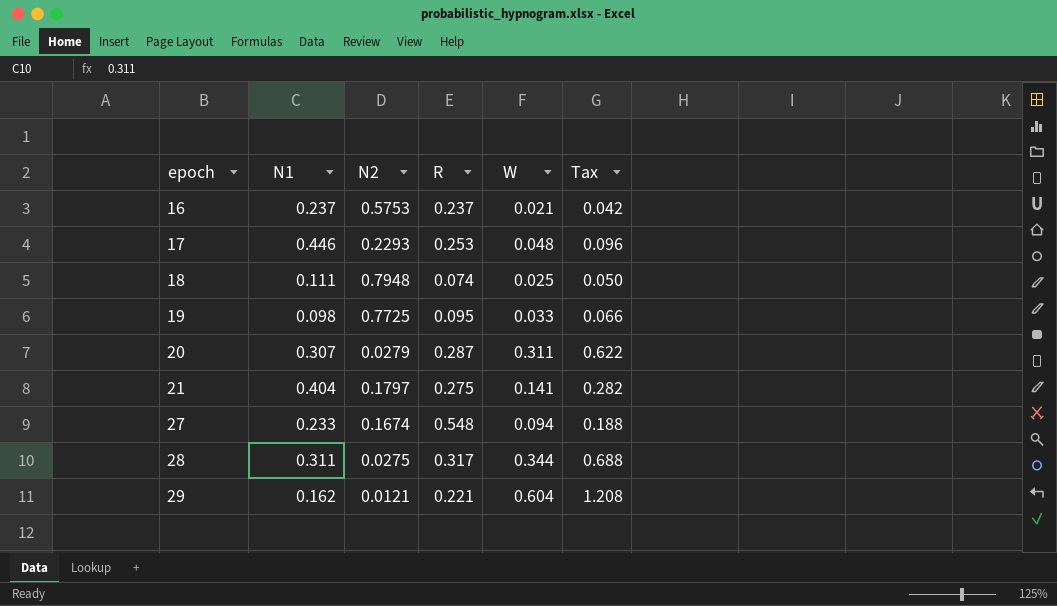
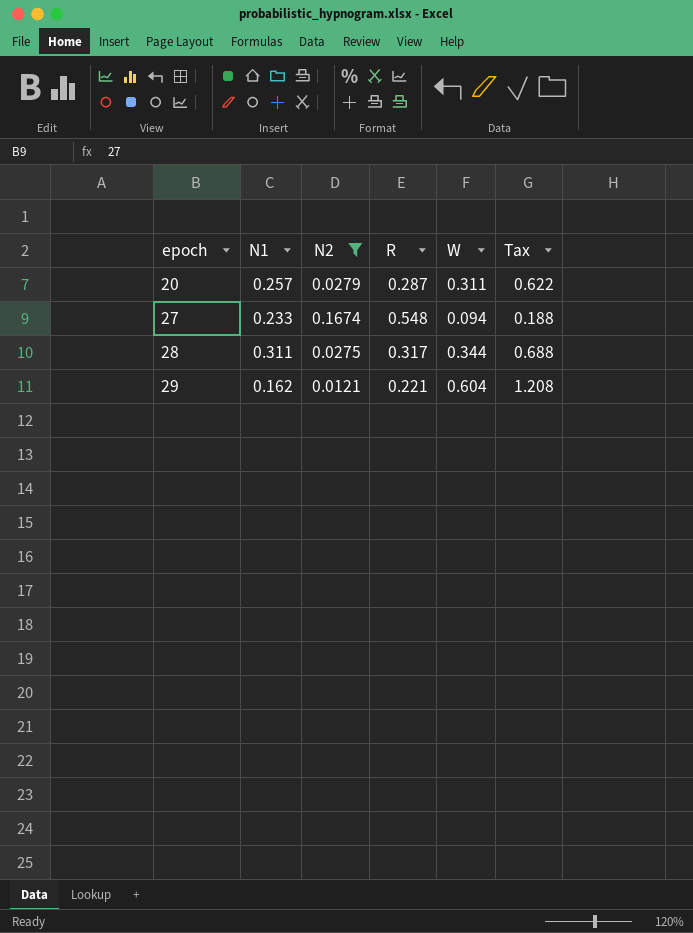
filter: none -> N2 <= 0.1674
20 | N1: 0.307 -> 0.257

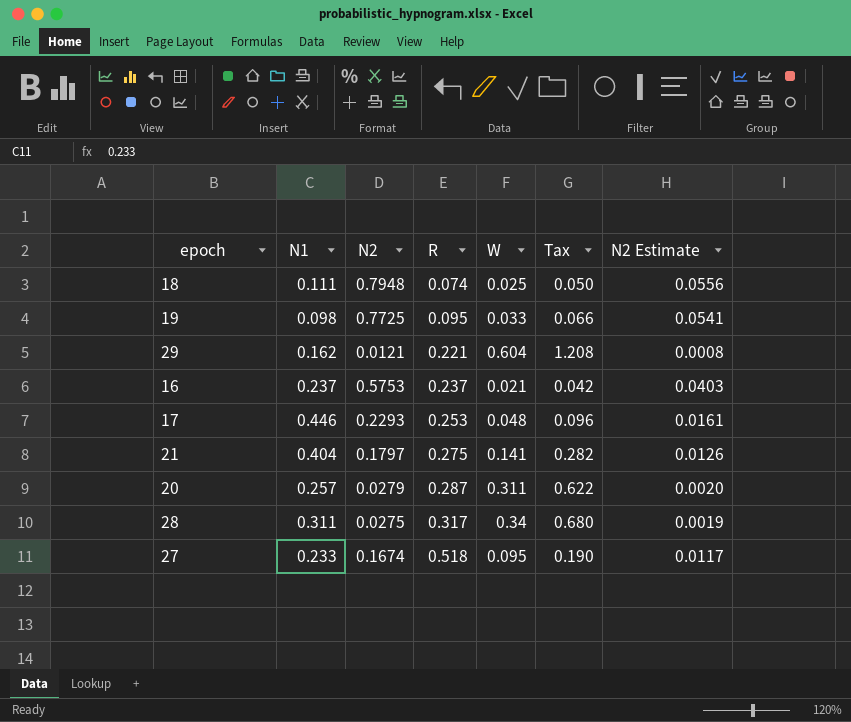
filter: N2 <= 0.1674 -> none
row order: epoch ascending -> R ascending
column N2 Estimate | formula: none -> [N2] * 0.07
28 | W: 0.344 -> 0.34
28 | Tax: 0.688 -> 0.680
27 | R: 0.548 -> 0.518
27 | W: 0.094 -> 0.095
27 | Tax: 0.188 -> 0.190

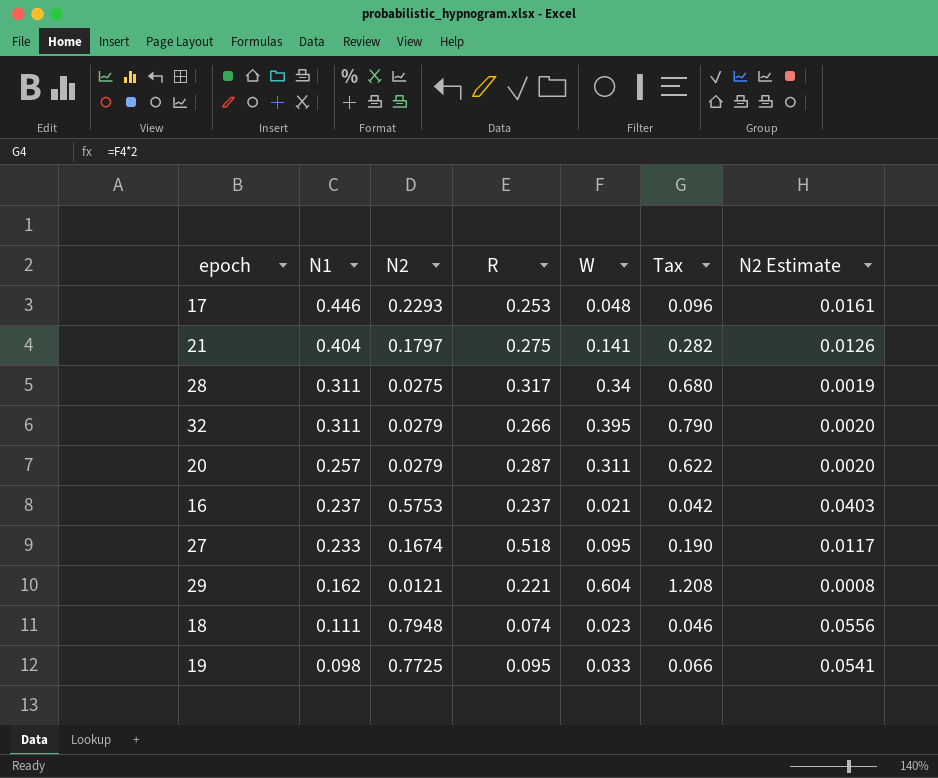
row order: R ascending -> N1 descending
row 32: none -> 0.311 | 0.0279 | 0.266 | 0.395 | 0.790 | 0.0020
18 | W: 0.025 -> 0.023
18 | Tax: 0.050 -> 0.046

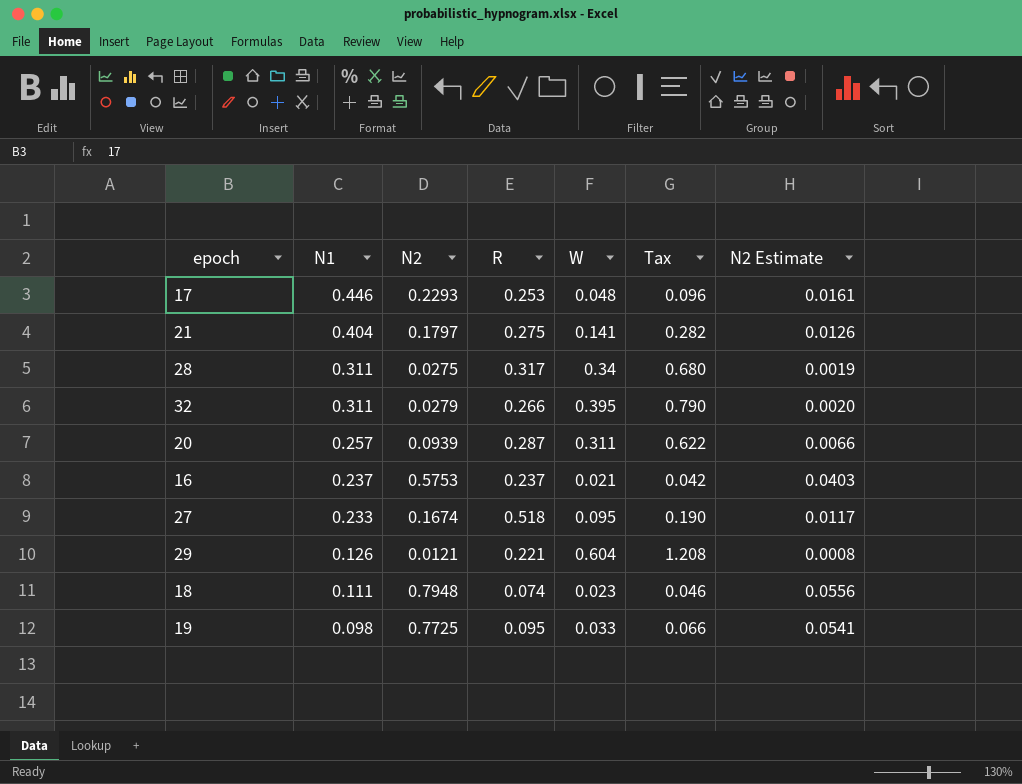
20 | N2: 0.0279 -> 0.0939
20 | N2 Estimate: 0.0020 -> 0.0066
29 | N1: 0.162 -> 0.126

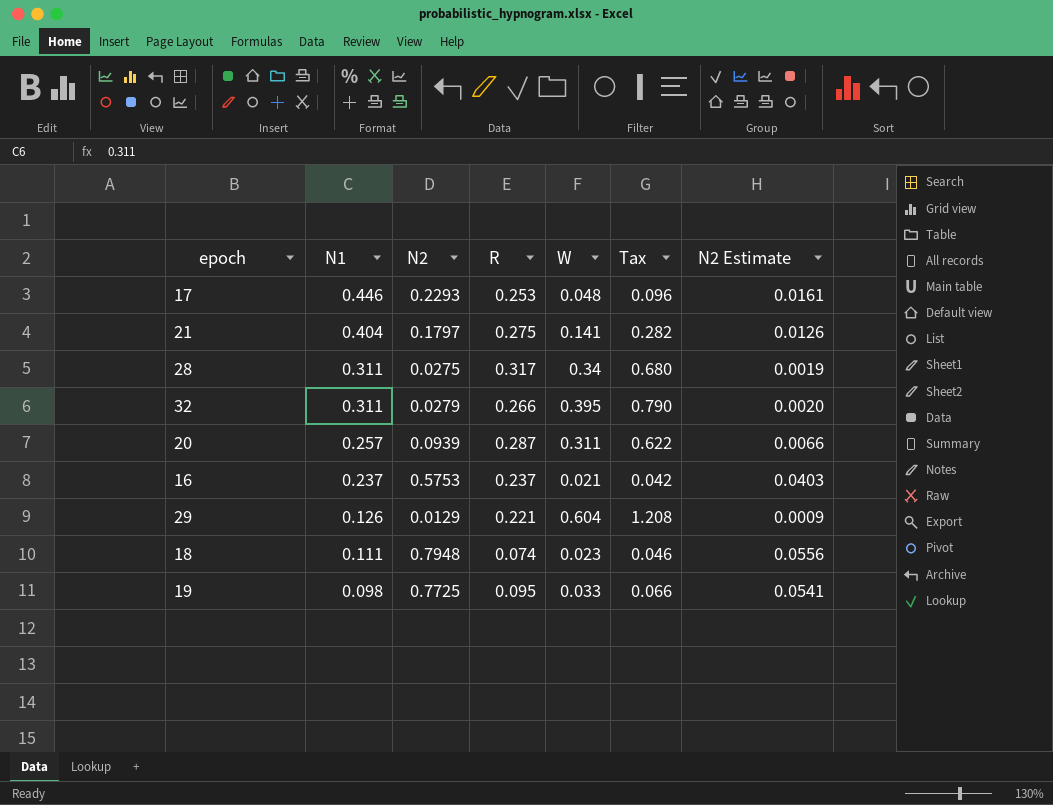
row 27: 0.233 | 0.1674 | 0.518 | 0.095 | 0.190 | 0.0117 -> none
29 | N2: 0.0121 -> 0.0129
29 | N2 Estimate: 0.0008 -> 0.0009

